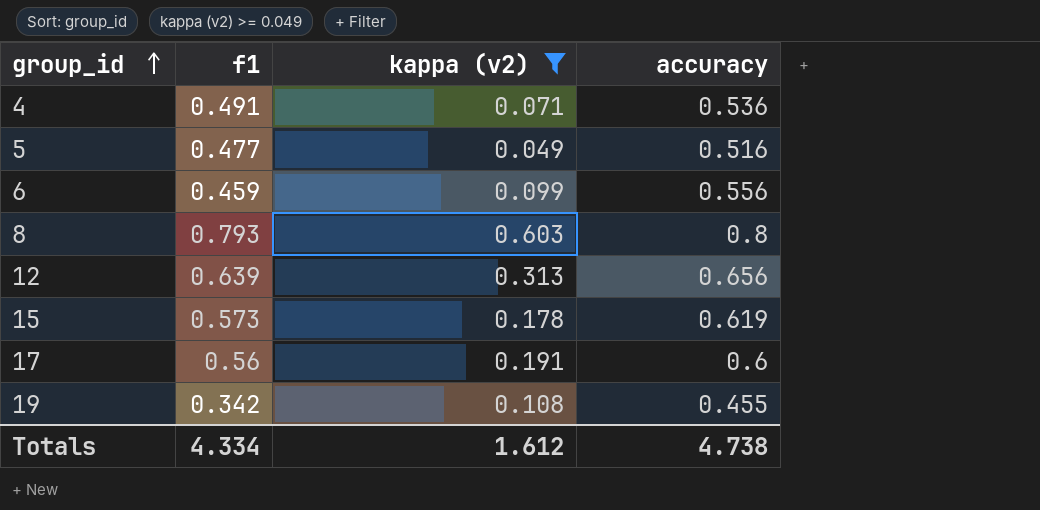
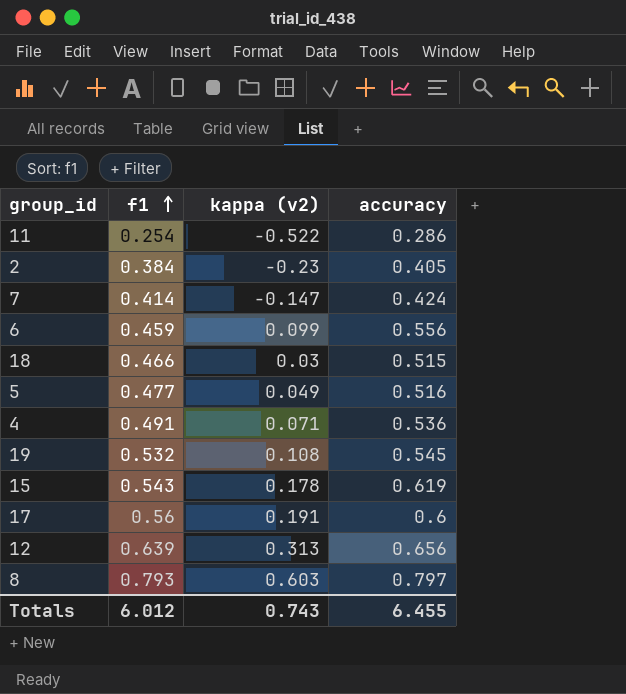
filter: kappa (v2) >= 0.049 -> none
row order: group_id ascending -> f1 ascending
19 | f1: 0.342 -> 0.532
19 | accuracy: 0.455 -> 0.545
15 | f1: 0.573 -> 0.543
8 | accuracy: 0.8 -> 0.797
Totals | f1: 4.334 -> 6.012
Totals | kappa (v2): 1.612 -> 0.743
Totals | accuracy: 4.738 -> 6.455

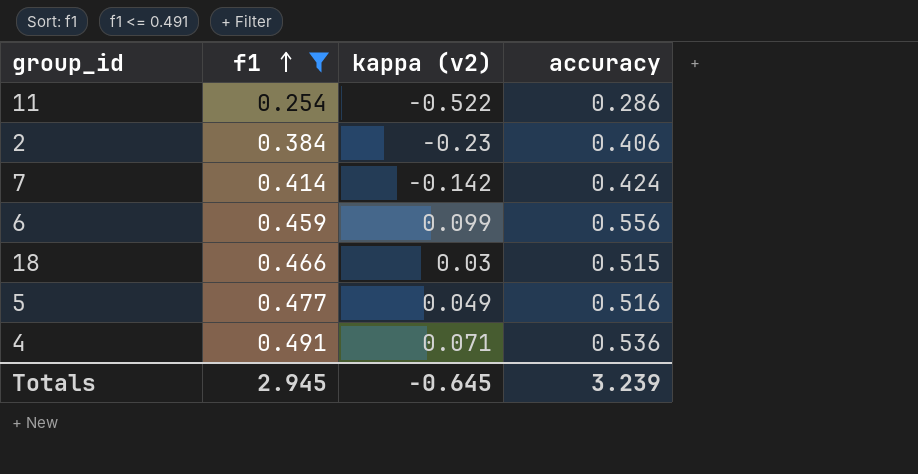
filter: none -> f1 <= 0.491
2 | accuracy: 0.405 -> 0.406
7 | kappa (v2): -0.147 -> -0.142
Totals | f1: 6.012 -> 2.945
Totals | kappa (v2): 0.743 -> -0.645
Totals | accuracy: 6.455 -> 3.239

